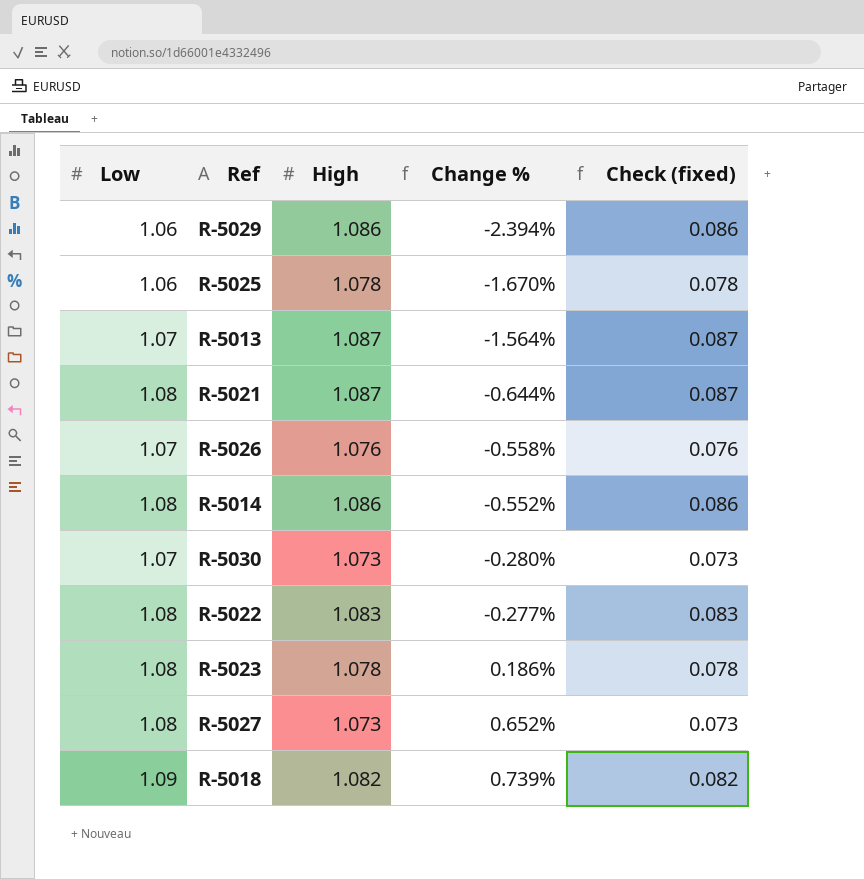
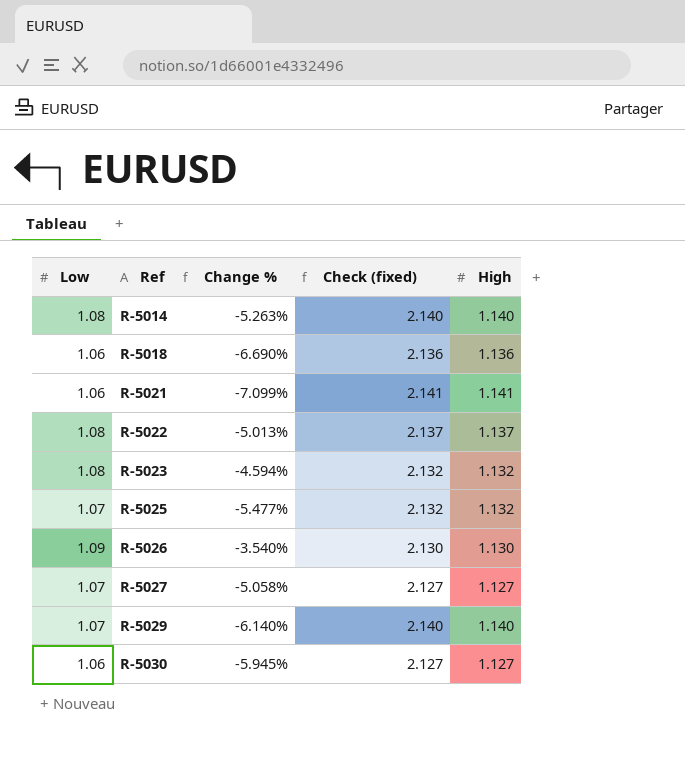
row order: Change % ascending -> Ref ascending
column Check (fixed) | formula: [High] - 1 -> [High] + 1
column High | position: 3 -> 5
row R-5013: 1.07 | 1.087 | -1.564% | 0.087 -> none
R-5014 | Change %: -0.552% -> -5.263%
R-5014 | High: 1.086 -> 1.140
R-5018 | Low: 1.09 -> 1.06
R-5018 | Change %: 0.739% -> -6.690%
R-5018 | High: 1.082 -> 1.136
R-5021 | Low: 1.08 -> 1.06
R-5021 | Change %: -0.644% -> -7.099%
R-5021 | High: 1.087 -> 1.141
R-5022 | Change %: -0.277% -> -5.013%
R-5022 | High: 1.083 -> 1.137
R-5023 | Change %: 0.186% -> -4.594%
R-5023 | High: 1.078 -> 1.132
R-5025 | Low: 1.06 -> 1.07
R-5025 | Change %: -1.670% -> -5.477%
R-5025 | High: 1.078 -> 1.132
R-5026 | Low: 1.07 -> 1.09
R-5026 | Change %: -0.558% -> -3.540%
R-5026 | High: 1.076 -> 1.130
R-5027 | Low: 1.08 -> 1.07
R-5027 | Change %: 0.652% -> -5.058%
R-5027 | High: 1.073 -> 1.127
R-5029 | Low: 1.06 -> 1.07
R-5029 | Change %: -2.394% -> -6.140%
R-5029 | High: 1.086 -> 1.140
R-5030 | Low: 1.07 -> 1.06
R-5030 | Change %: -0.280% -> -5.945%
R-5030 | High: 1.073 -> 1.127

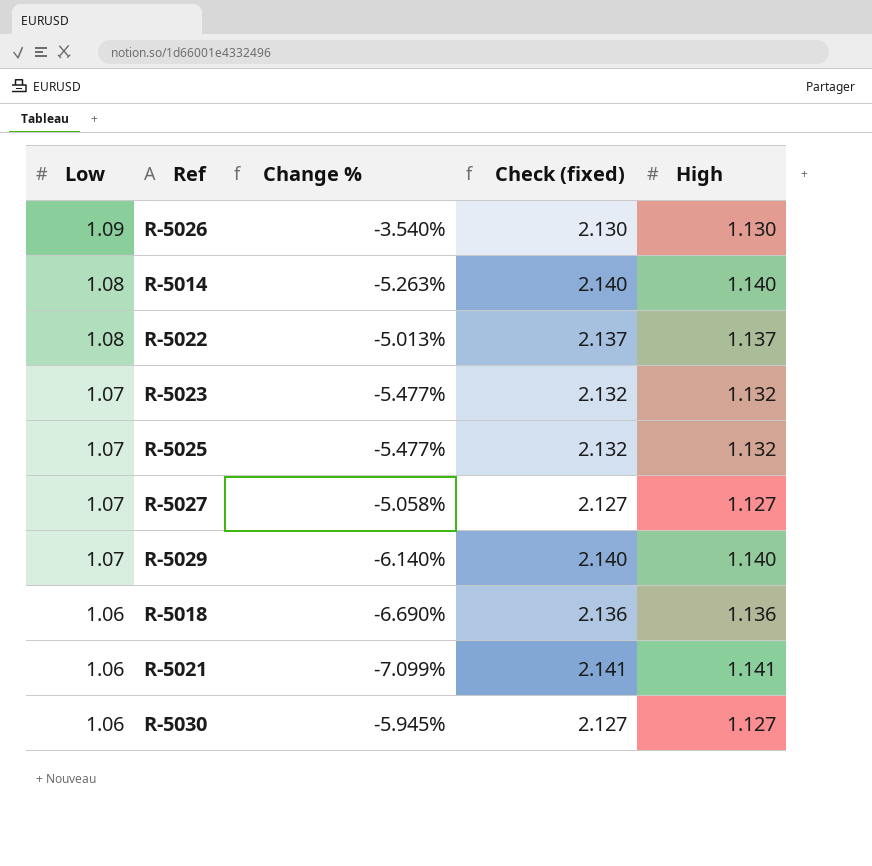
row order: Ref ascending -> Low descending
R-5023 | Low: 1.08 -> 1.07
R-5023 | Change %: -4.594% -> -5.477%

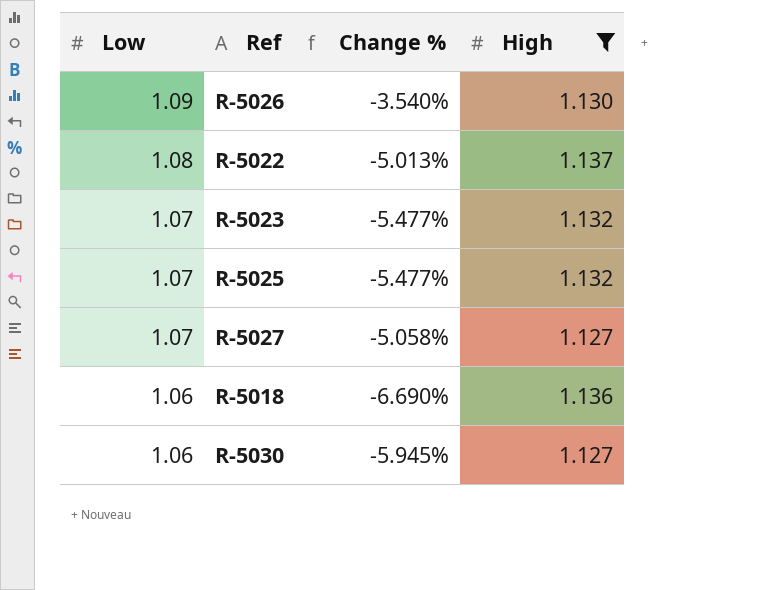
filter: none -> High <= 1.137
column Check (fixed) | formula: [High] + 1 -> none

